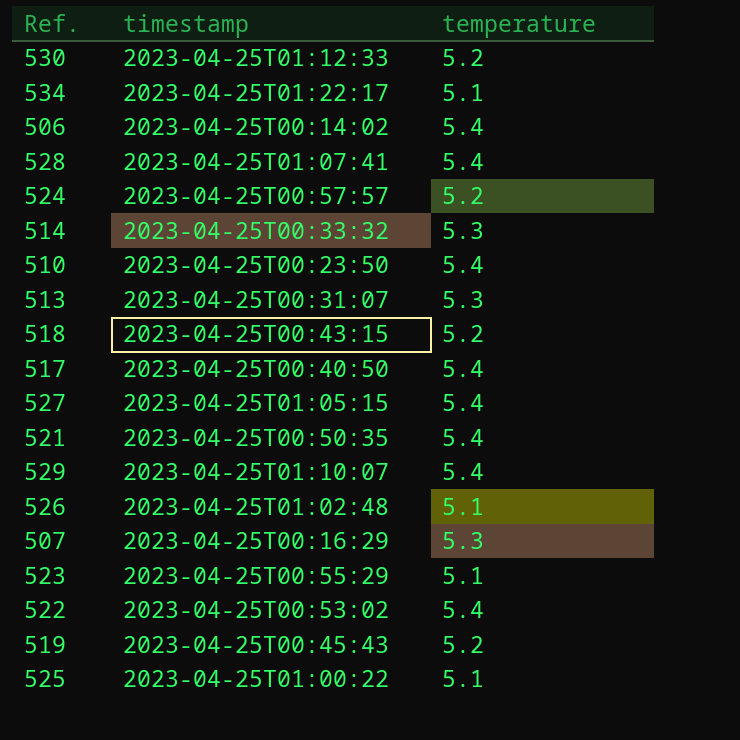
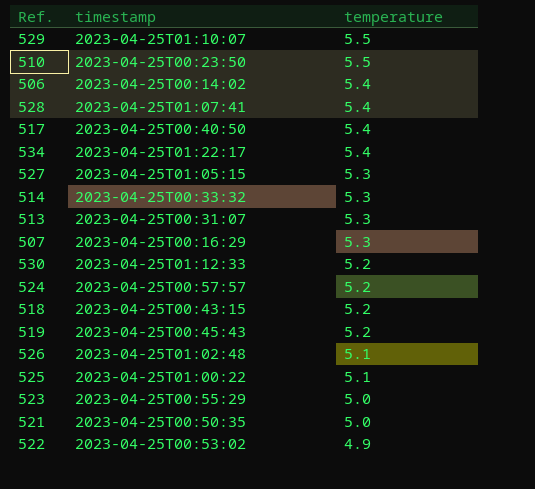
row order: none -> temperature descending
529 | temperature: 5.4 -> 5.5
510 | temperature: 5.4 -> 5.5
534 | temperature: 5.1 -> 5.4
527 | temperature: 5.4 -> 5.3
523 | temperature: 5.1 -> 5.0
521 | temperature: 5.4 -> 5.0
522 | temperature: 5.4 -> 4.9

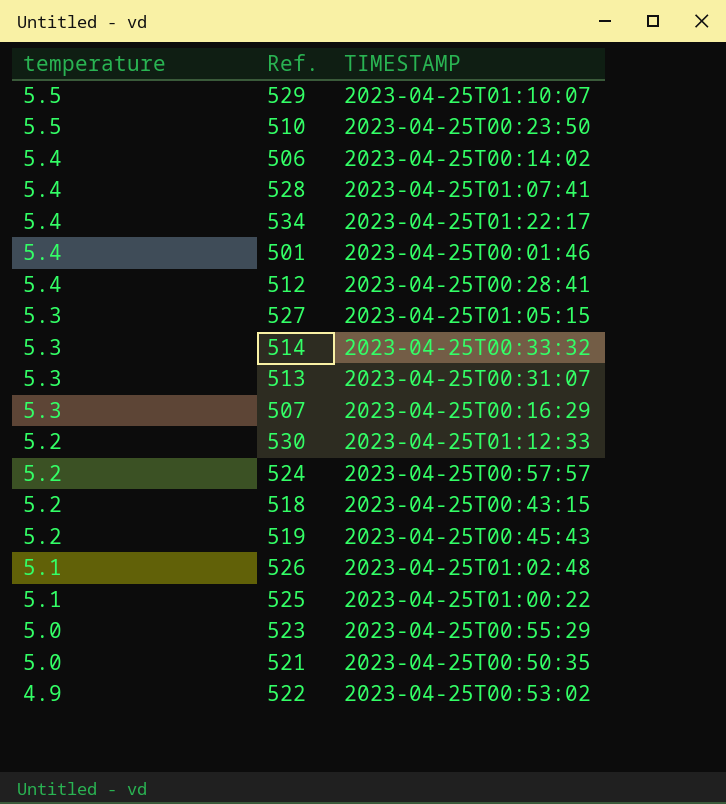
column temperature | position: 3 -> 1
column name: timestamp -> TIMESTAMP
row 517: 2023-04-25T00:40:50 | 5.4 -> none
row 501: none -> 5.4 | 2023-04-25T00:01:46
row 512: none -> 5.4 | 2023-04-25T00:28:41

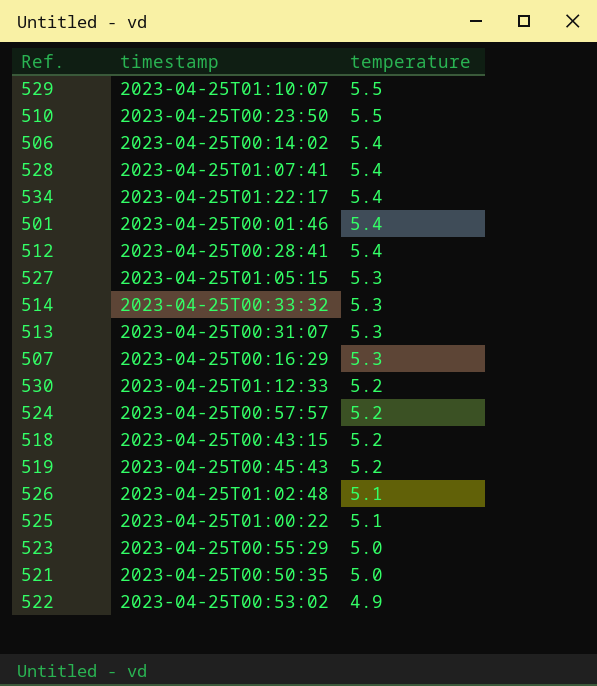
column name: TIMESTAMP -> timestamp
column temperature | position: 1 -> 3

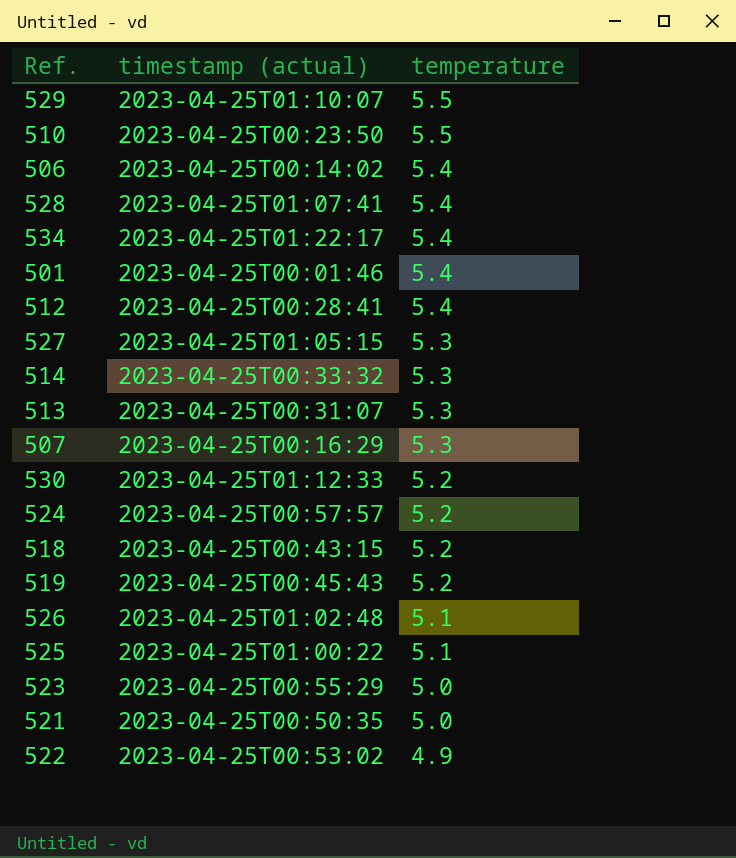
column name: timestamp -> timestamp (actual)

